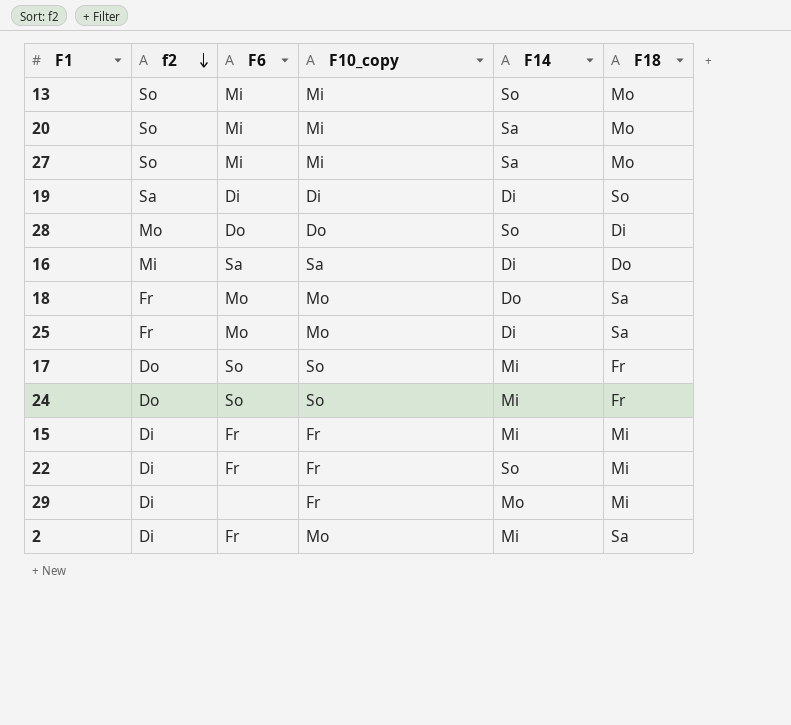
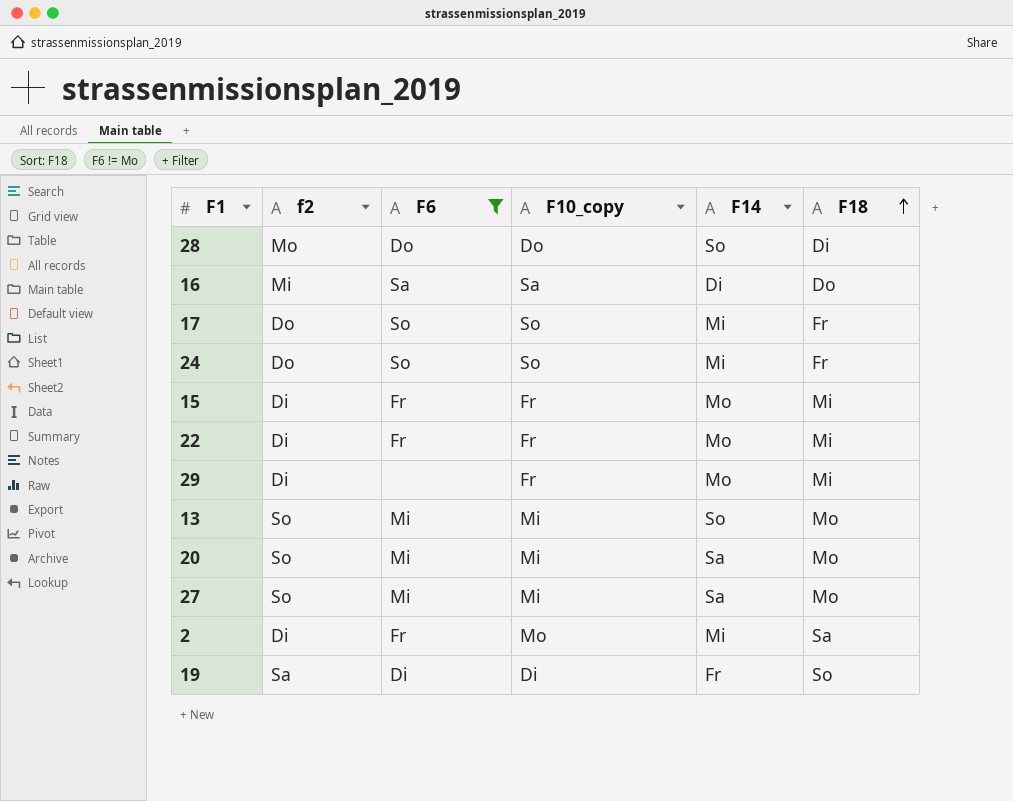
filter: none -> F6 != Mo
row order: f2 descending -> F18 ascending
15 | F14: Mi -> Mo
22 | F14: So -> Mo
19 | F14: Di -> Fr

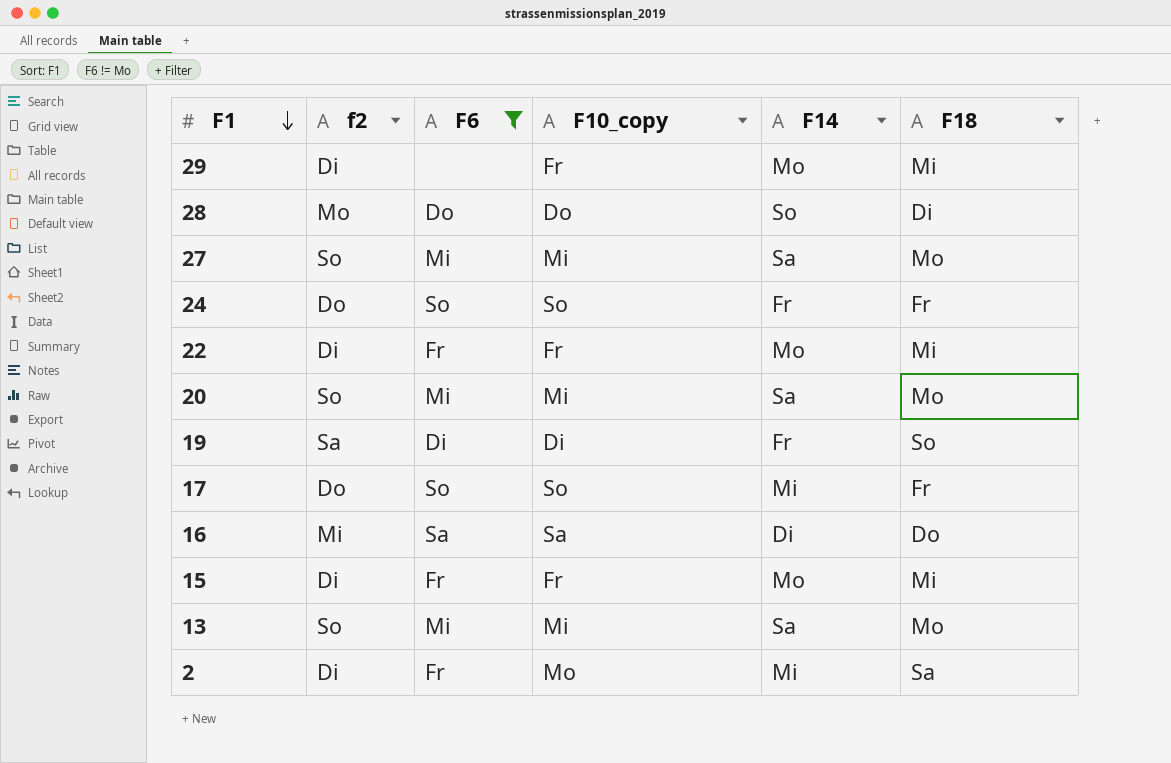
row order: F18 ascending -> F1 descending
24 | F14: Mi -> Fr
13 | F14: So -> Sa

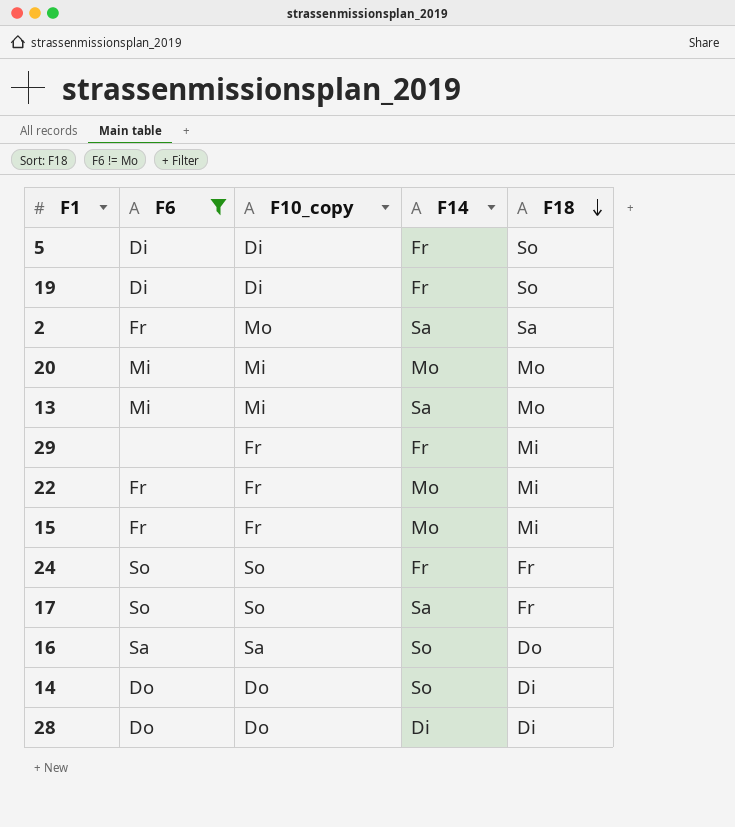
row order: F1 descending -> F18 descending
column f2 | position: 2 -> none
row 27: So | Mi | Mi | Sa | Mo -> none
row 5: none -> Di | Di | Fr | So
2 | F14: Mi -> Sa
20 | F14: Sa -> Mo
29 | F14: Mo -> Fr
17 | F14: Mi -> Sa
16 | F14: Di -> So
row 14: none -> Do | Do | So | Di
28 | F14: So -> Di

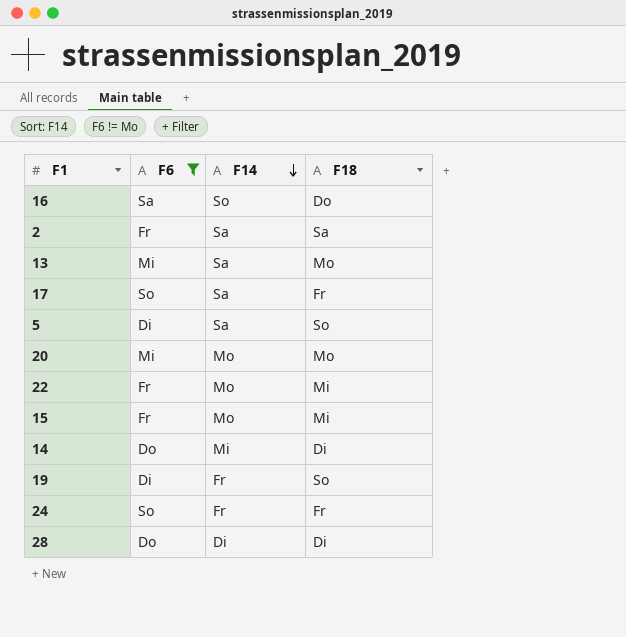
row order: F18 descending -> F14 descending
column F10_copy | position: 3 -> none
row 29: none | Fr | Fr | Mi -> none
5 | F14: Fr -> Sa
14 | F14: So -> Mi

